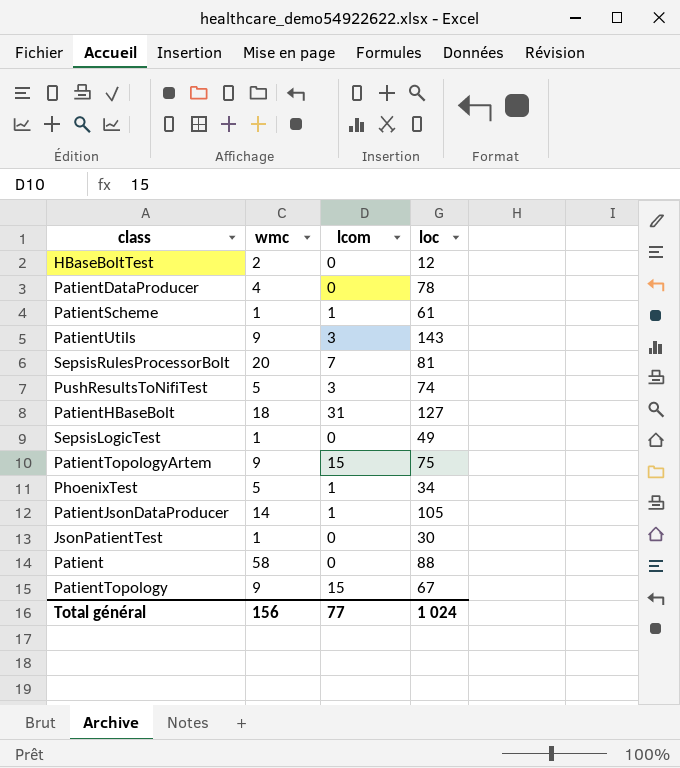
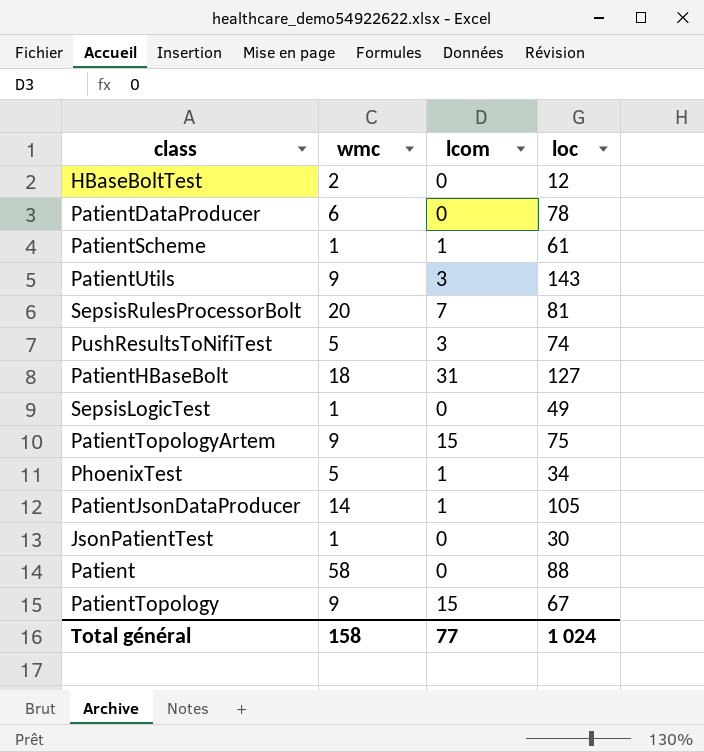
PatientDataProducer | wmc: 4 -> 6
Total général | wmc: 156 -> 158

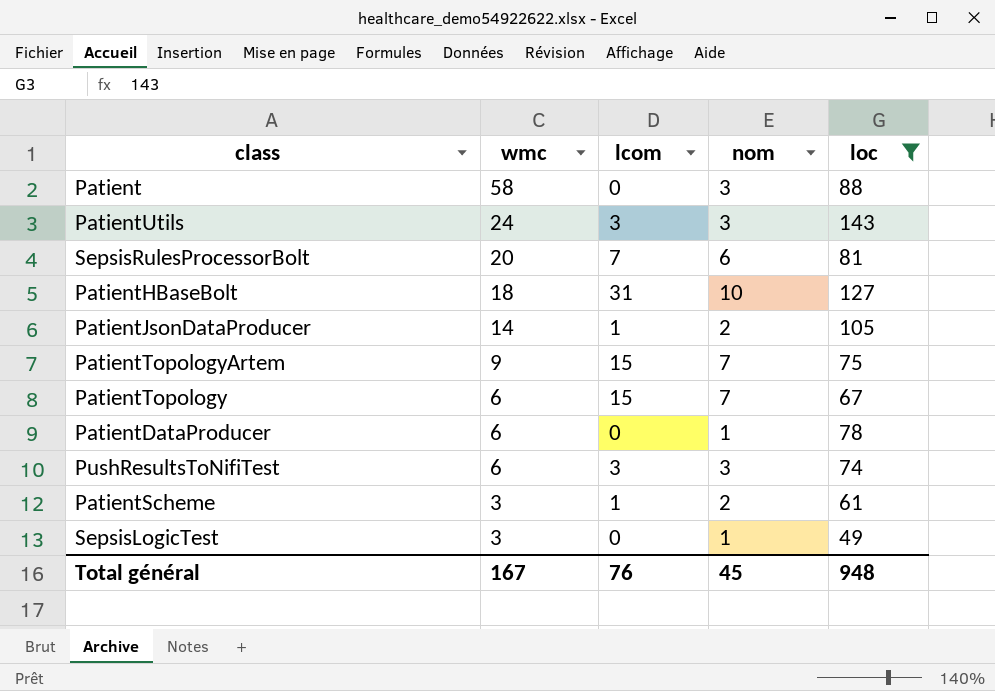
filter: none -> loc >= 49
row order: none -> wmc descending
column nom | position: none -> 4
PatientUtils | wmc: 9 -> 24
PatientTopology | wmc: 9 -> 6
PushResultsToNifiTest | wmc: 5 -> 6
PatientScheme | wmc: 1 -> 3
SepsisLogicTest | wmc: 1 -> 3
Total général | wmc: 158 -> 167
Total général | lcom: 77 -> 76
Total général | loc: 1 024 -> 948

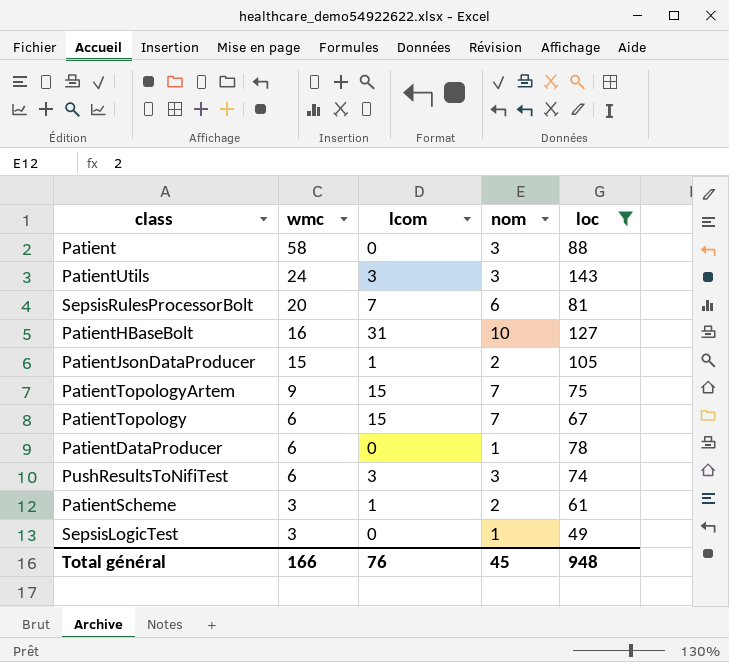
PatientHBaseBolt | wmc: 18 -> 16
PatientJsonDataProducer | wmc: 14 -> 15
Total général | wmc: 167 -> 166

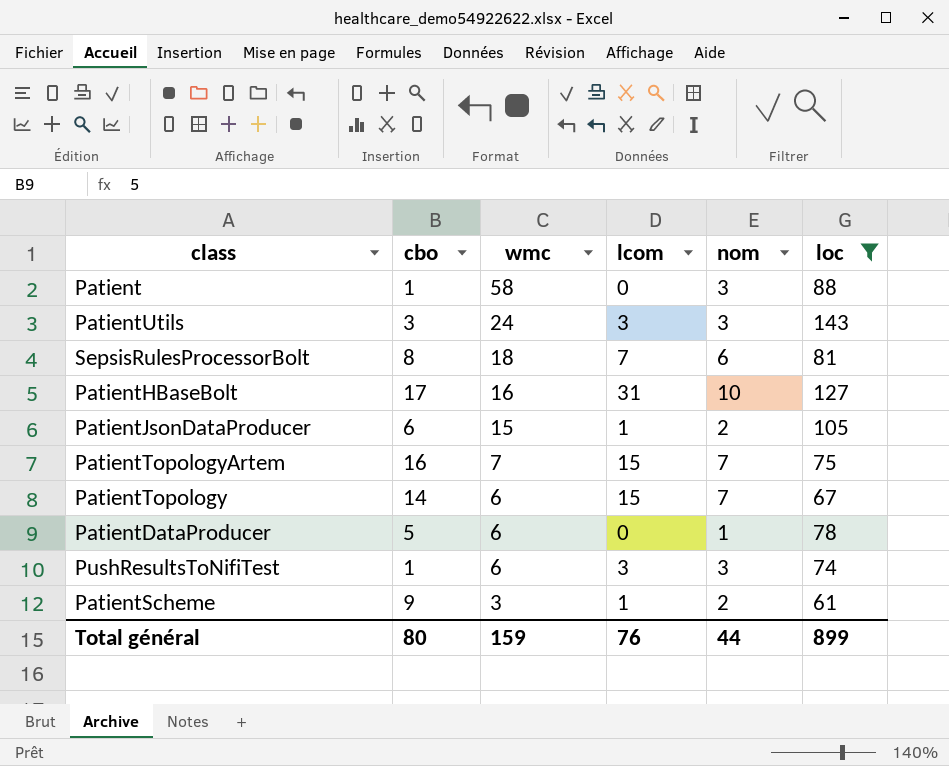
column cbo | position: none -> 2
row SepsisLogicTest: 3 | 0 | 1 | 49 -> none
SepsisRulesProcessorBolt | wmc: 20 -> 18
PatientTopologyArtem | wmc: 9 -> 7
Total général | wmc: 166 -> 159
Total général | nom: 45 -> 44
Total général | loc: 948 -> 899

